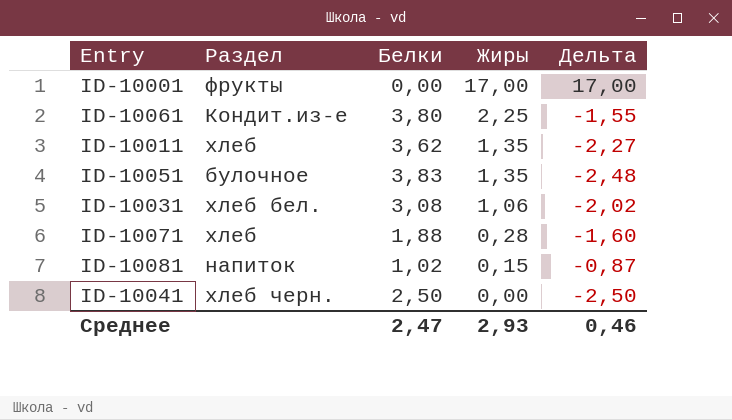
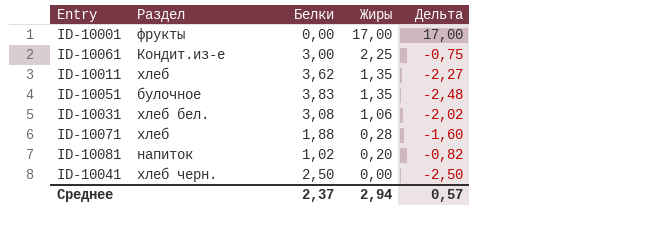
ID-10061 | Белки: 3,80 -> 3,00
ID-10061 | Дельта: -1,55 -> -0,75
ID-10081 | Жиры: 0,15 -> 0,20
ID-10081 | Дельта: -0,87 -> -0,82
Среднее | Белки: 2,47 -> 2,37
Среднее | Жиры: 2,93 -> 2,94
Среднее | Дельта: 0,46 -> 0,57

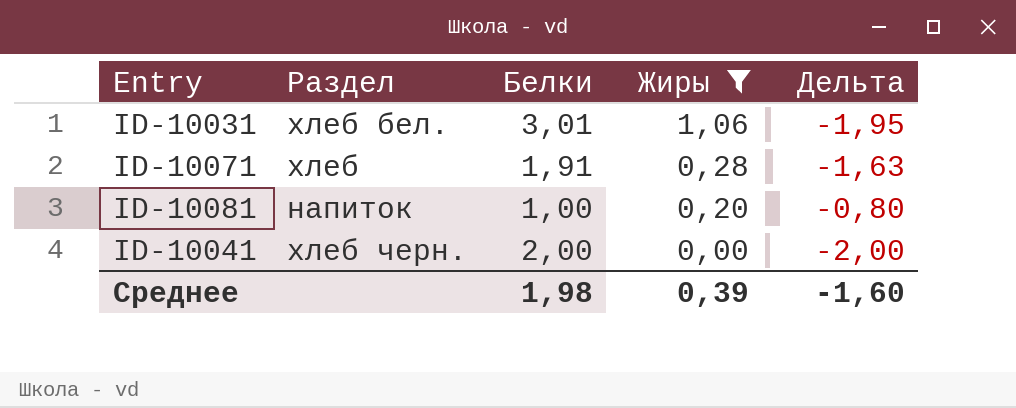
filter: none -> Жиры <= 1,06
ID-10031 | Белки: 3,08 -> 3,01
ID-10031 | Дельта: -2,02 -> -1,95
ID-10071 | Белки: 1,88 -> 1,91
ID-10071 | Дельта: -1,60 -> -1,63
ID-10081 | Белки: 1,02 -> 1,00
ID-10081 | Дельта: -0,82 -> -0,80
ID-10041 | Белки: 2,50 -> 2,00
ID-10041 | Дельта: -2,50 -> -2,00
Среднее | Белки: 2,37 -> 1,98
Среднее | Жиры: 2,94 -> 0,39
Среднее | Дельта: 0,57 -> -1,60

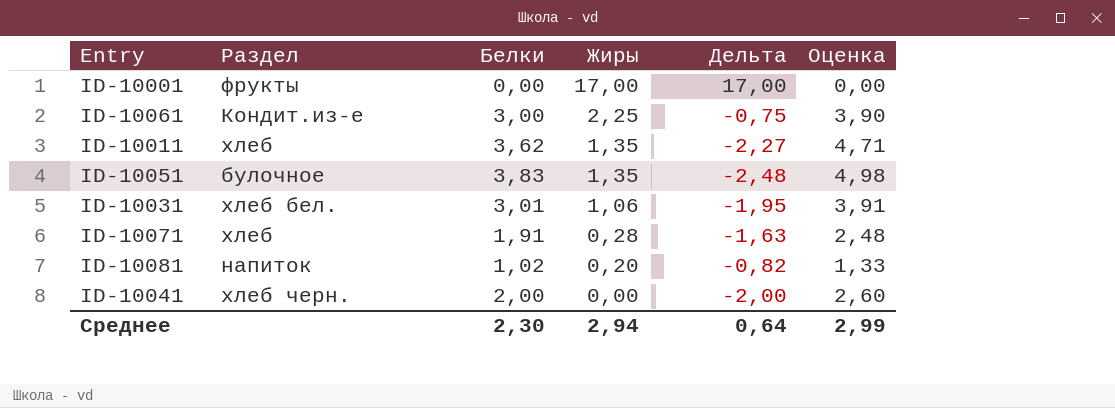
filter: Жиры <= 1,06 -> none
column Оценка | formula: none -> [Белки] * 1,3
ID-10081 | Белки: 1,00 -> 1,02
ID-10081 | Дельта: -0,80 -> -0,82
Среднее | Белки: 1,98 -> 2,30
Среднее | Жиры: 0,39 -> 2,94
Среднее | Дельта: -1,60 -> 0,64

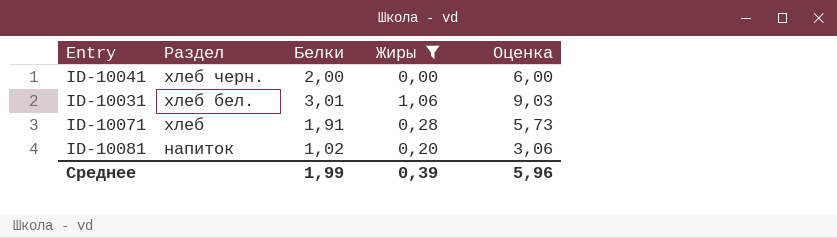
filter: none -> Жиры <= 1,06
row order: Жиры descending -> Раздел descending
column Дельта | formula: [Жиры] - [Белки] -> none
column Оценка | formula: [Белки] * 1,3 -> [Белки] * 3
Среднее | Белки: 2,30 -> 1,99
Среднее | Жиры: 2,94 -> 0,39
Среднее | Оценка: 2,99 -> 5,96

